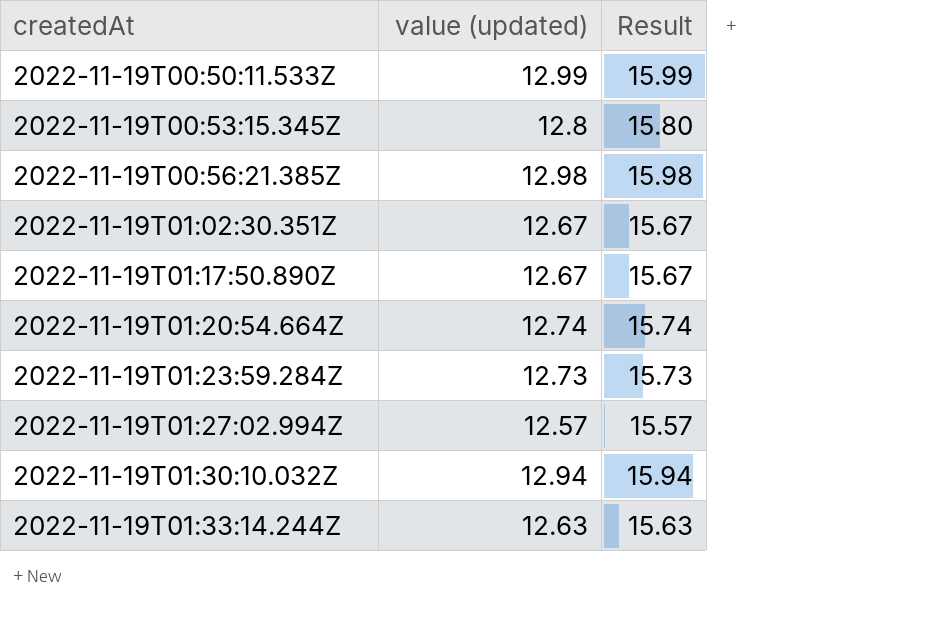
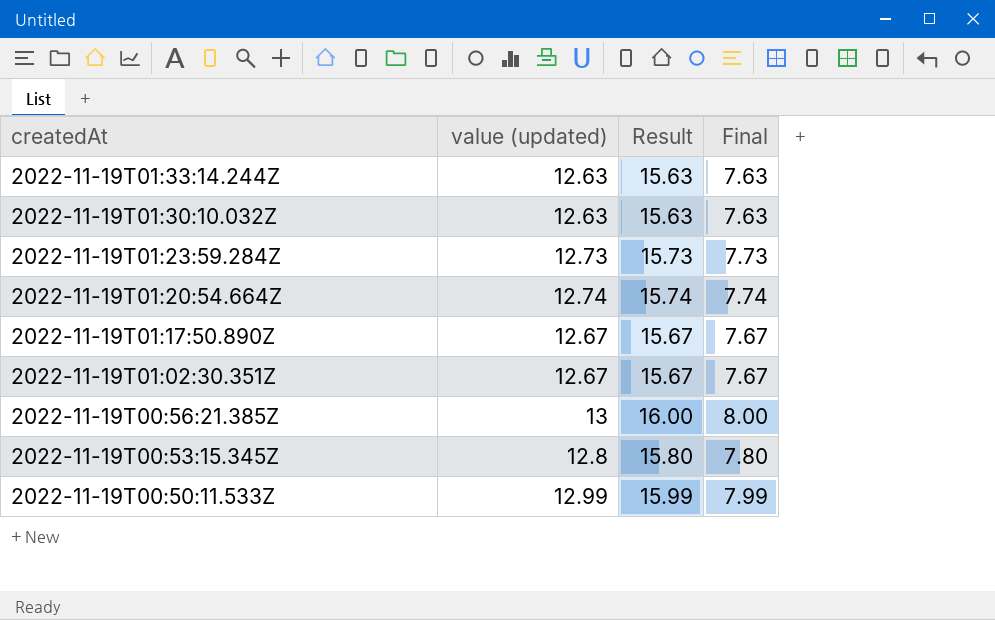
row order: createdAt ascending -> createdAt descending
column Final | formula: none -> [value (updated)] - 5
row 2022-11-19T01:27:02.994Z: 12.57 | 15.57 -> none
2022-11-19T01:30:10.032Z | value (updated): 12.94 -> 12.63
2022-11-19T01:30:10.032Z | Result: 15.94 -> 15.63
2022-11-19T00:56:21.385Z | value (updated): 12.98 -> 13
2022-11-19T00:56:21.385Z | Result: 15.98 -> 16.00

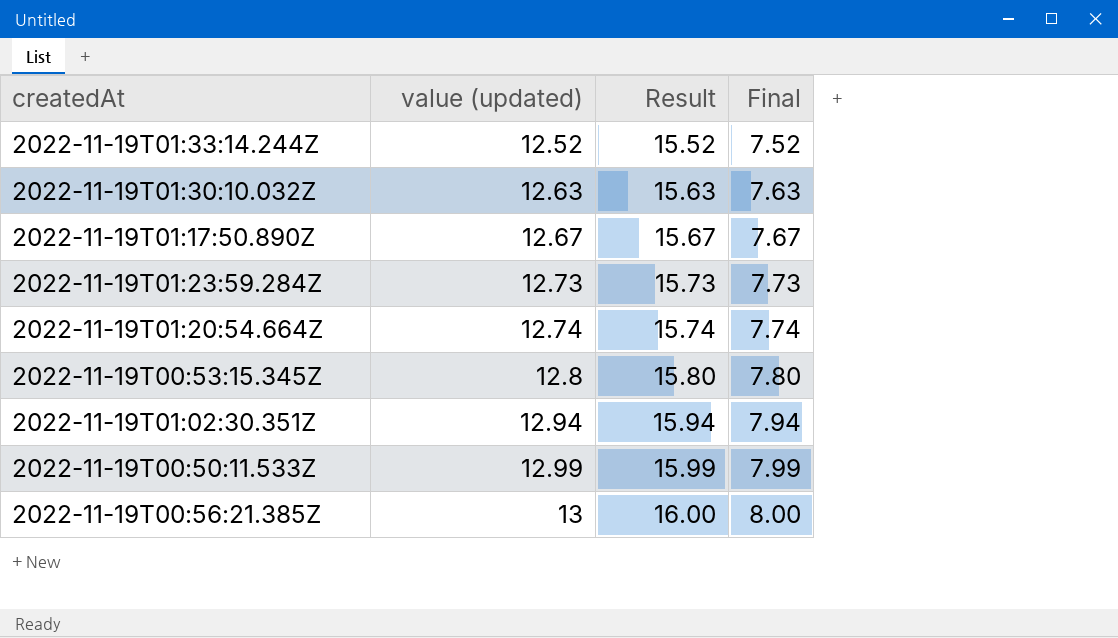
row order: createdAt descending -> value (updated) ascending
2022-11-19T01:33:14.244Z | value (updated): 12.63 -> 12.52
2022-11-19T01:33:14.244Z | Result: 15.63 -> 15.52
2022-11-19T01:33:14.244Z | Final: 7.63 -> 7.52
2022-11-19T01:02:30.351Z | value (updated): 12.67 -> 12.94
2022-11-19T01:02:30.351Z | Result: 15.67 -> 15.94
2022-11-19T01:02:30.351Z | Final: 7.67 -> 7.94

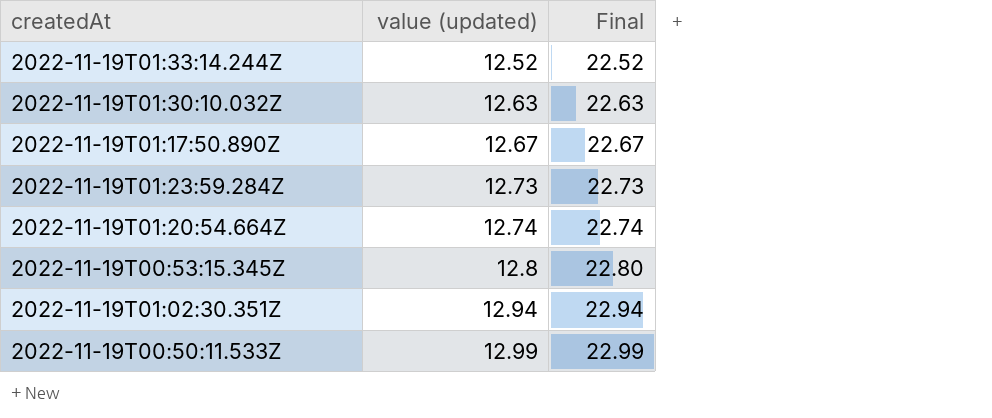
column Result | formula: [value (updated)] + 3 -> none
column Final | formula: [value (updated)] - 5 -> [value (updated)] + 10
row 2022-11-19T00:56:21.385Z: 13 | 16.00 | 8.00 -> none

